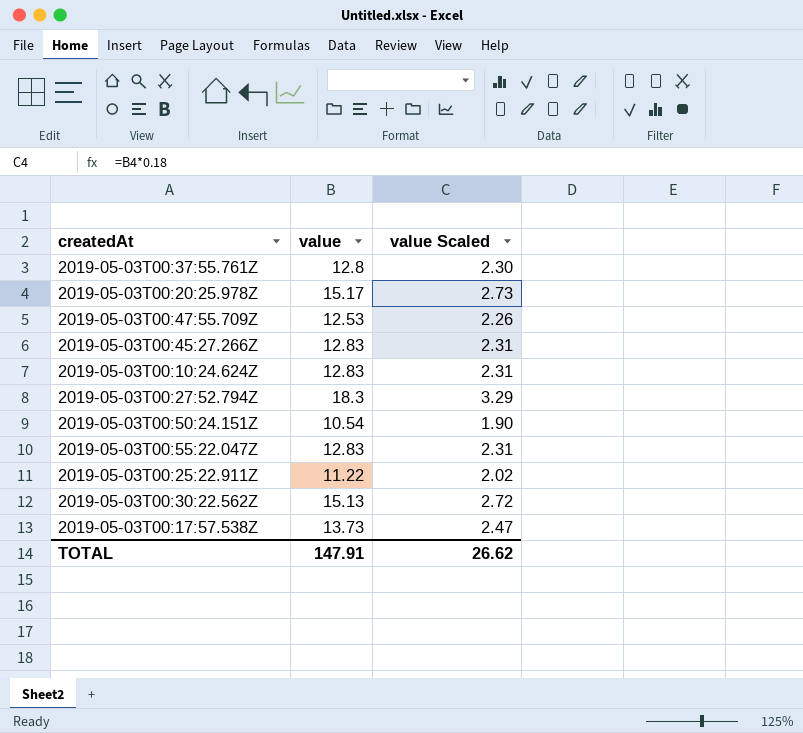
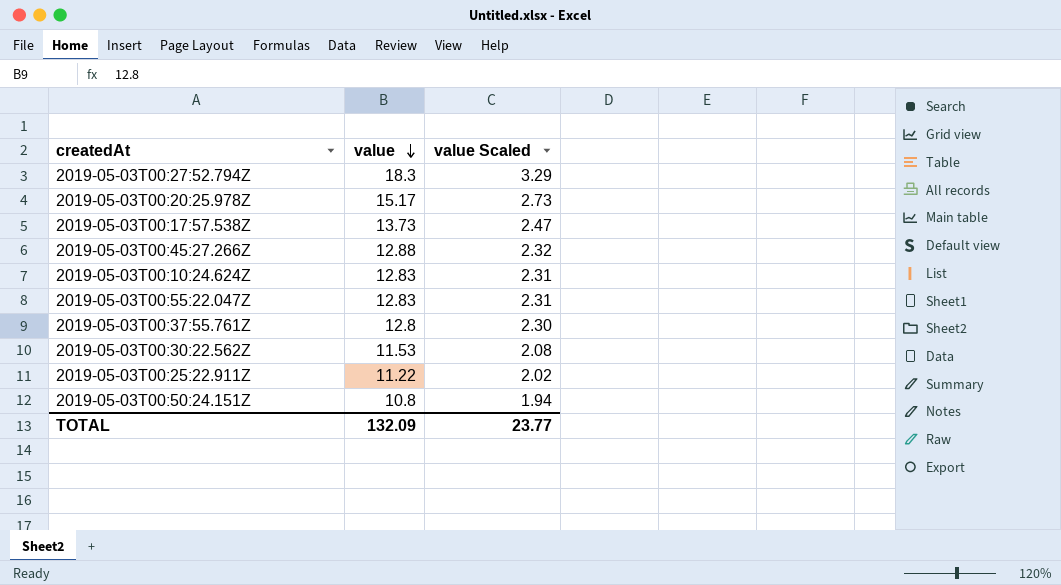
row order: none -> value descending
row 2019-05-03T00:47:55.709Z: 12.53 | 2.26 -> none
2019-05-03T00:45:27.266Z | value: 12.83 -> 12.88
2019-05-03T00:45:27.266Z | value Scaled: 2.31 -> 2.32
2019-05-03T00:30:22.562Z | value: 15.13 -> 11.53
2019-05-03T00:30:22.562Z | value Scaled: 2.72 -> 2.08
2019-05-03T00:50:24.151Z | value: 10.54 -> 10.8
2019-05-03T00:50:24.151Z | value Scaled: 1.90 -> 1.94
TOTAL | value: 147.91 -> 132.09
TOTAL | value Scaled: 26.62 -> 23.77

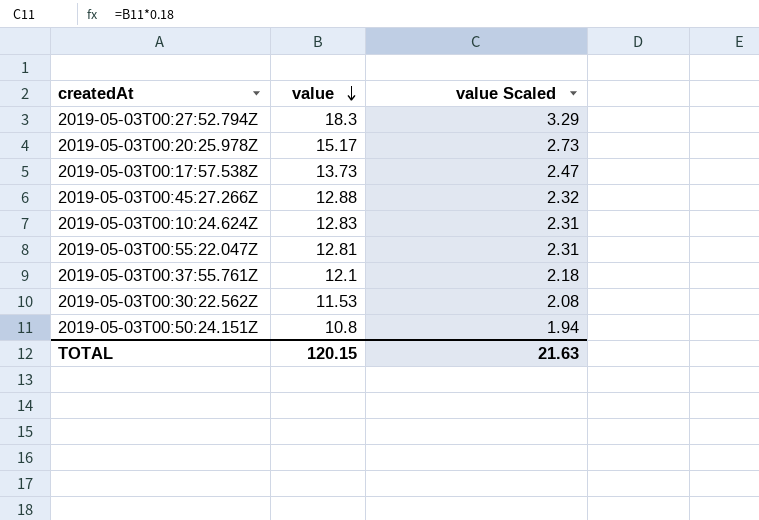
row 2019-05-03T00:25:22.911Z: 11.22 | 2.02 -> none
2019-05-03T00:55:22.047Z | value: 12.83 -> 12.81
2019-05-03T00:37:55.761Z | value: 12.8 -> 12.1
2019-05-03T00:37:55.761Z | value Scaled: 2.30 -> 2.18
TOTAL | value: 132.09 -> 120.15
TOTAL | value Scaled: 23.77 -> 21.63

